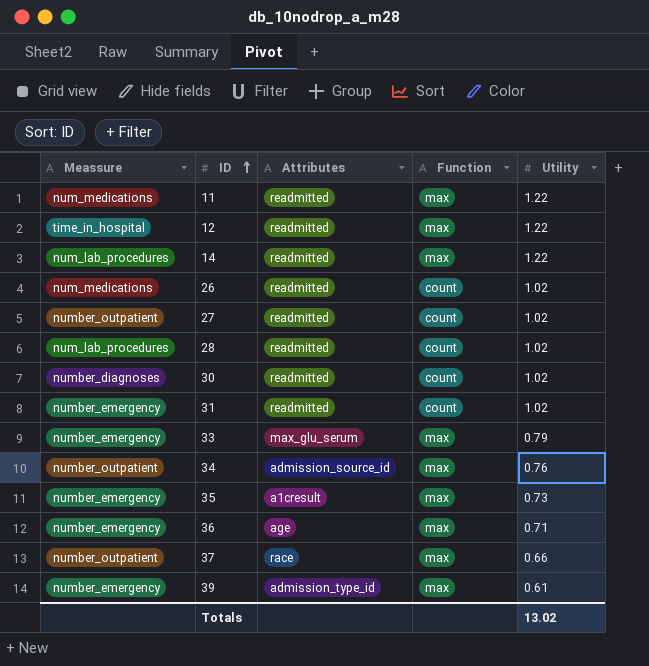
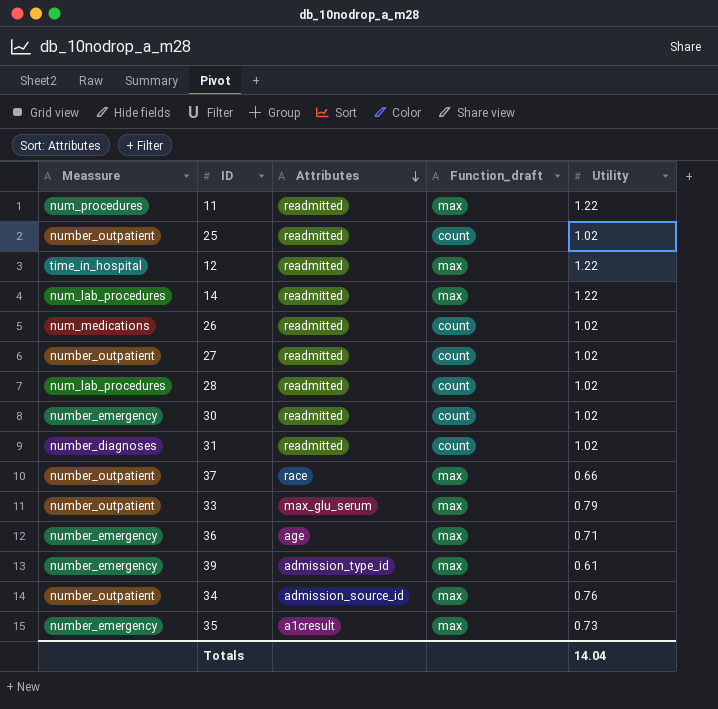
row order: ID ascending -> Attributes descending
column name: Function -> Function_draft
11 | Meassure: num_medications -> num_procedures
row 25: none -> number_outpatient | readmitted | count | 1.02
30 | Meassure: number_diagnoses -> number_emergency
31 | Meassure: number_emergency -> number_diagnoses
33 | Meassure: number_emergency -> number_outpatient
Totals | Utility: 13.02 -> 14.04

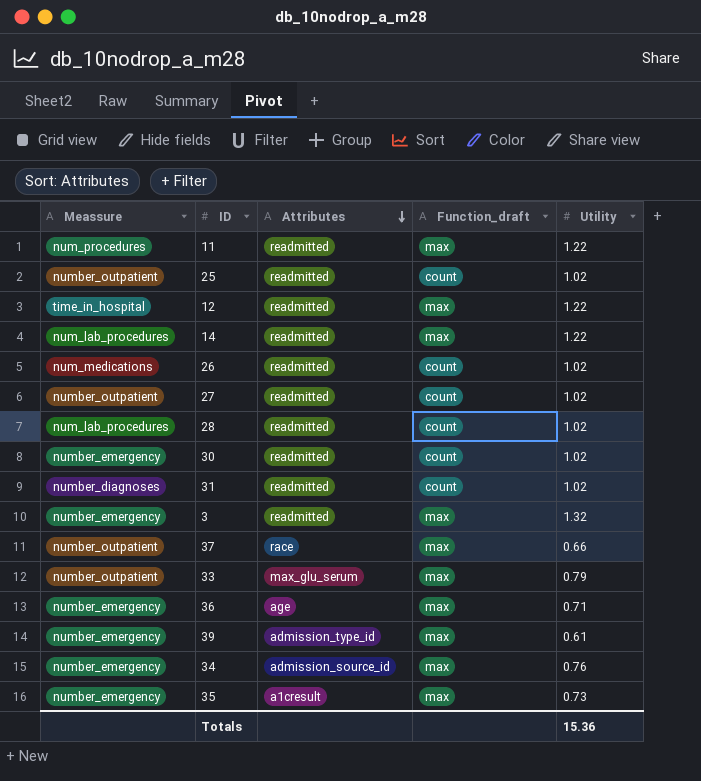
row 3: none -> number_emergency | readmitted | max | 1.32
34 | Meassure: number_outpatient -> number_emergency
Totals | Utility: 14.04 -> 15.36

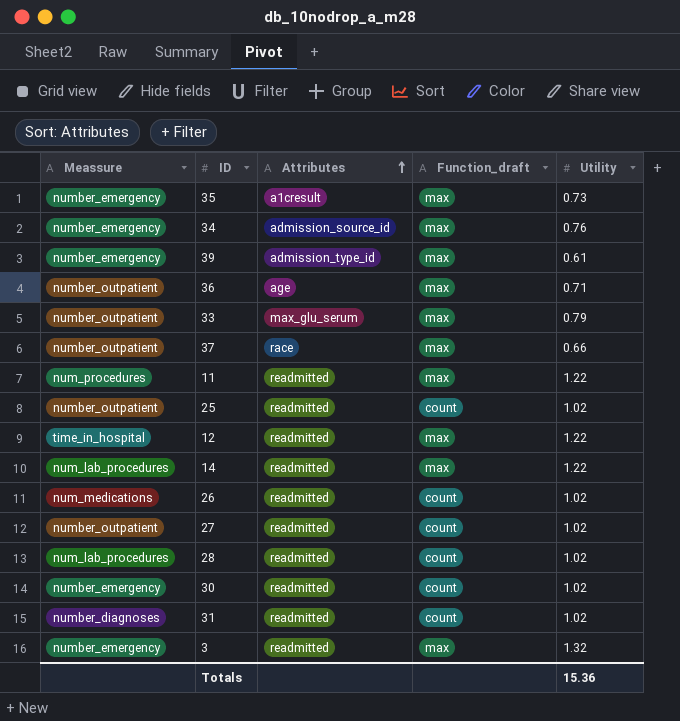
row order: Attributes descending -> Attributes ascending
36 | Meassure: number_emergency -> number_outpatient

